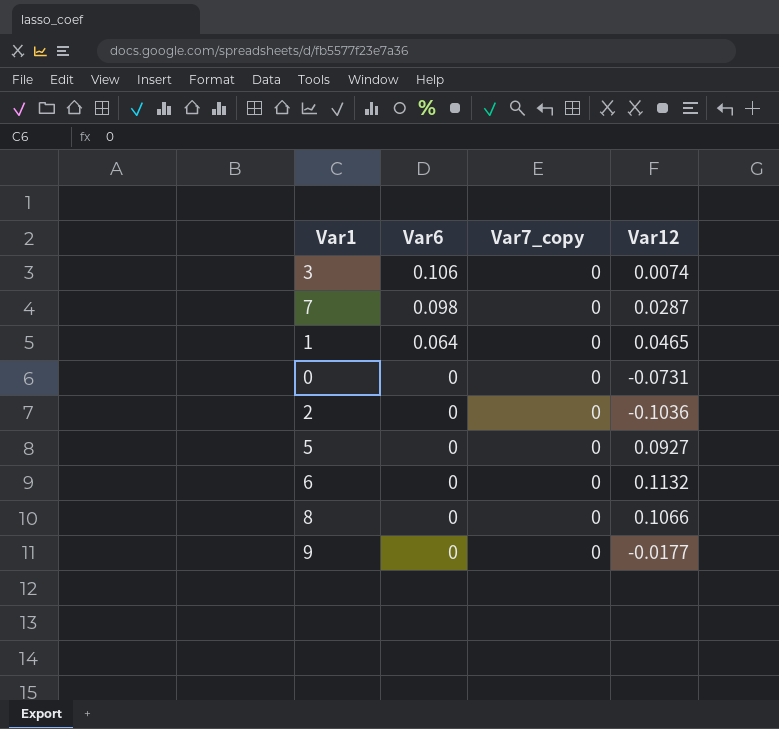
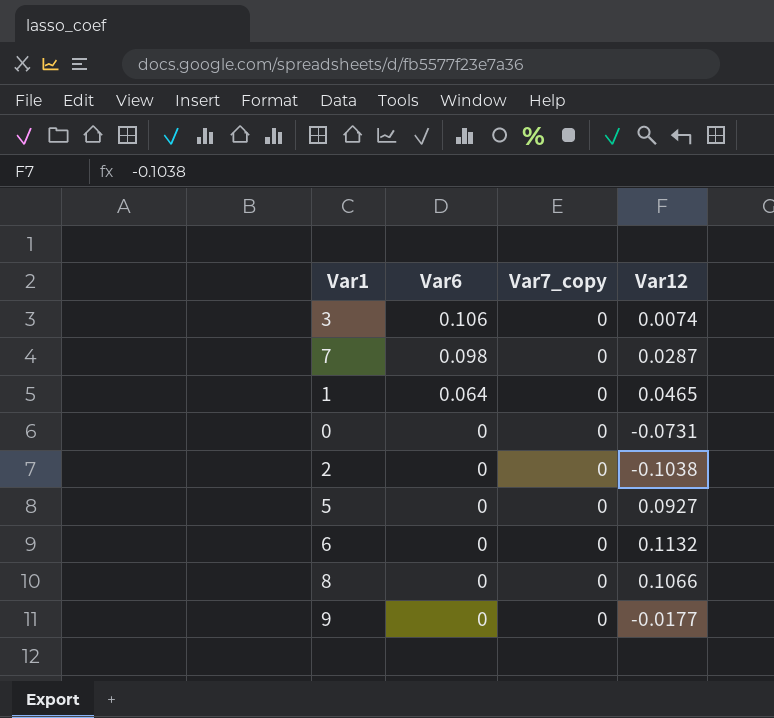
2 | Var12: -0.1036 -> -0.1038

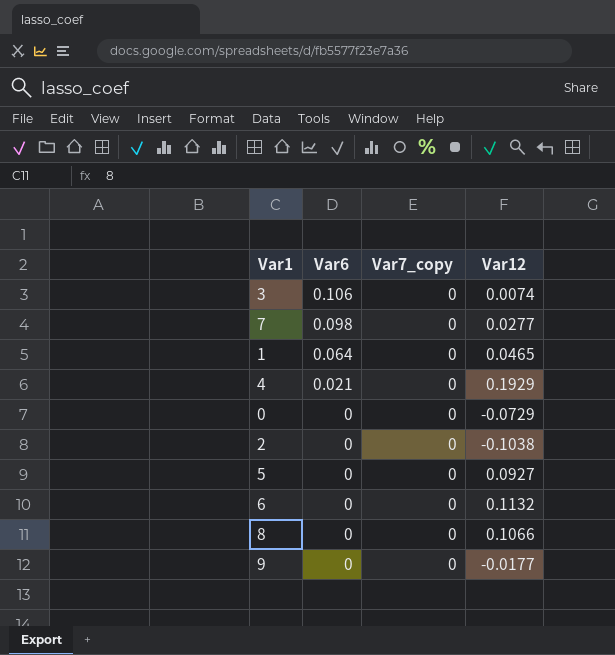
7 | Var12: 0.0287 -> 0.0277
row 4: none -> 0.021 | 0 | 0.1929
0 | Var12: -0.0731 -> -0.0729

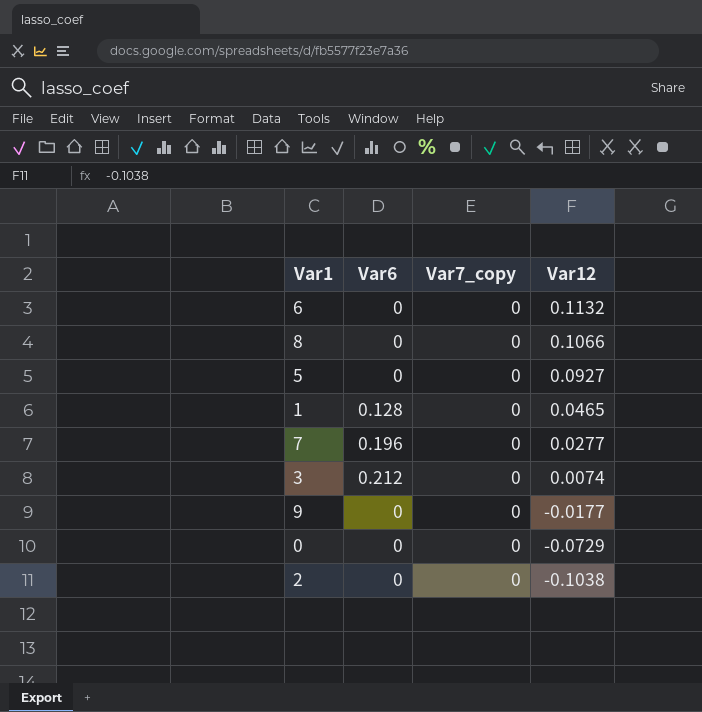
row order: Var6 descending -> Var12 descending
row 4: 0.021 | 0 | 0.1929 -> none
1 | Var6: 0.064 -> 0.128
7 | Var6: 0.098 -> 0.196
3 | Var6: 0.106 -> 0.212

